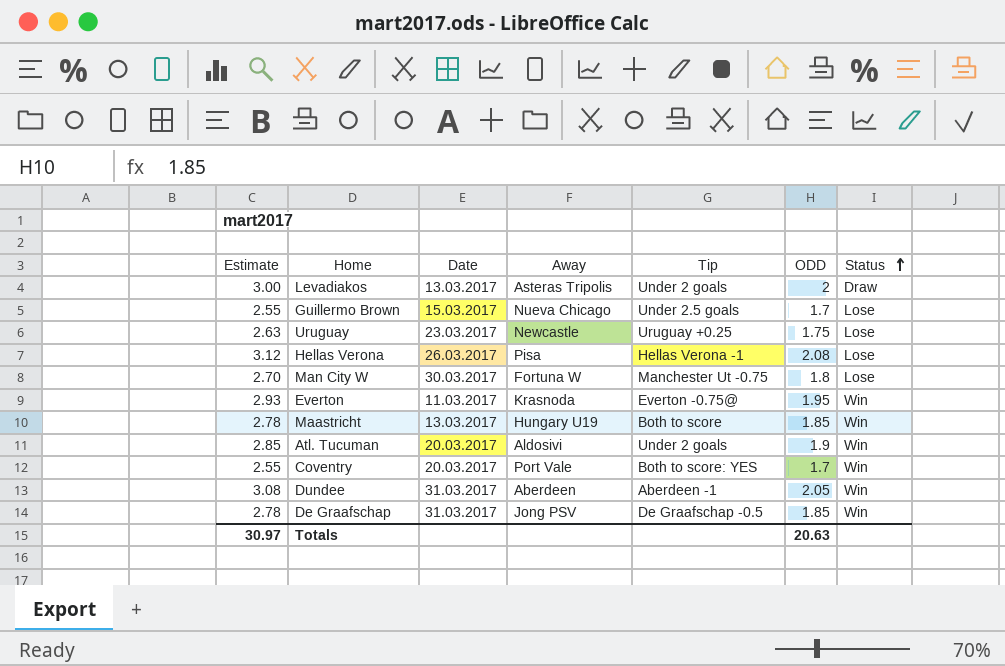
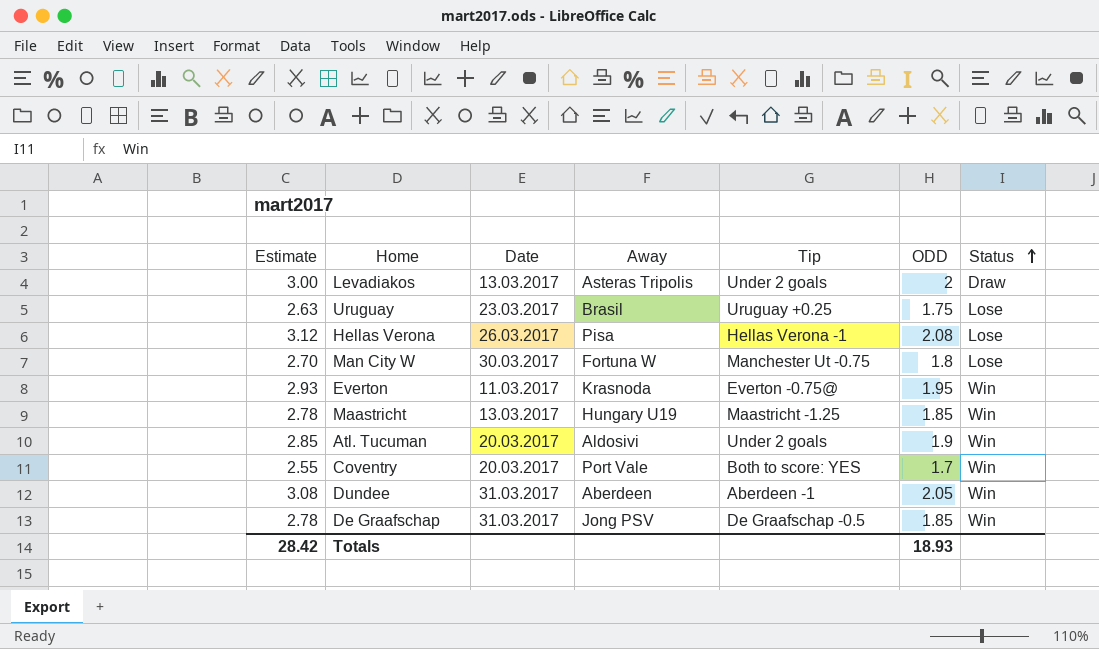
row Guillermo Brown: 2.55 | 15.03.2017 | Nueva Chicago | Under 2.5 goals | 1.7 | Lose -> none
Uruguay | Away: Newcastle -> Brasil
Maastricht | Tip: Both to score -> Maastricht -1.25
Totals | Estimate: 30.97 -> 28.42
Totals | ODD: 20.63 -> 18.93

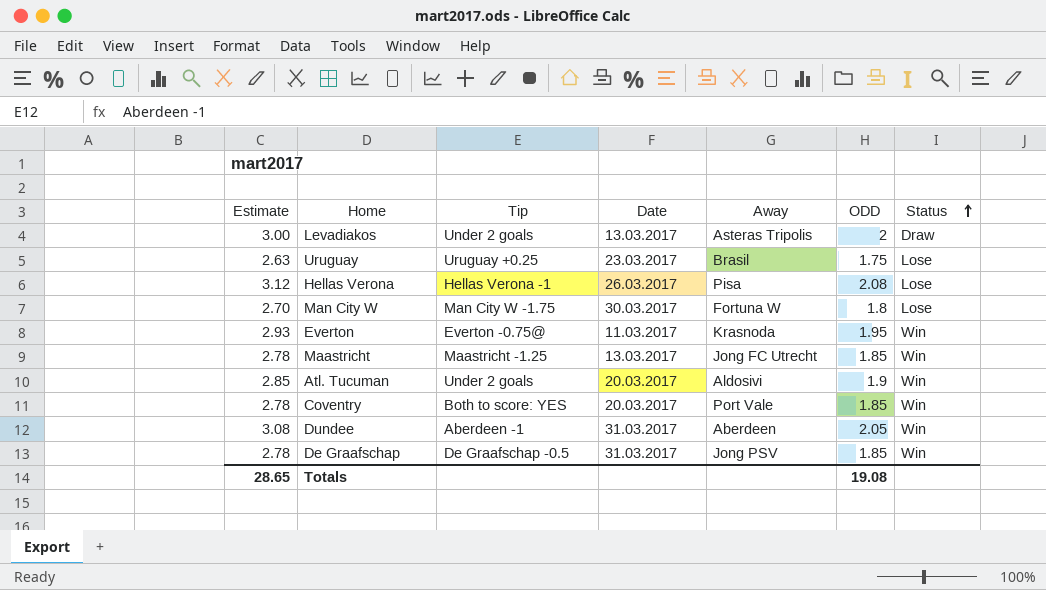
column Tip | position: 5 -> 3
Man City W | Tip: Manchester Ut -0.75 -> Man City W -1.75
Maastricht | Away: Hungary U19 -> Jong FC Utrecht
Coventry | Estimate: 2.55 -> 2.78
Coventry | ODD: 1.7 -> 1.85
Totals | Estimate: 28.42 -> 28.65
Totals | ODD: 18.93 -> 19.08

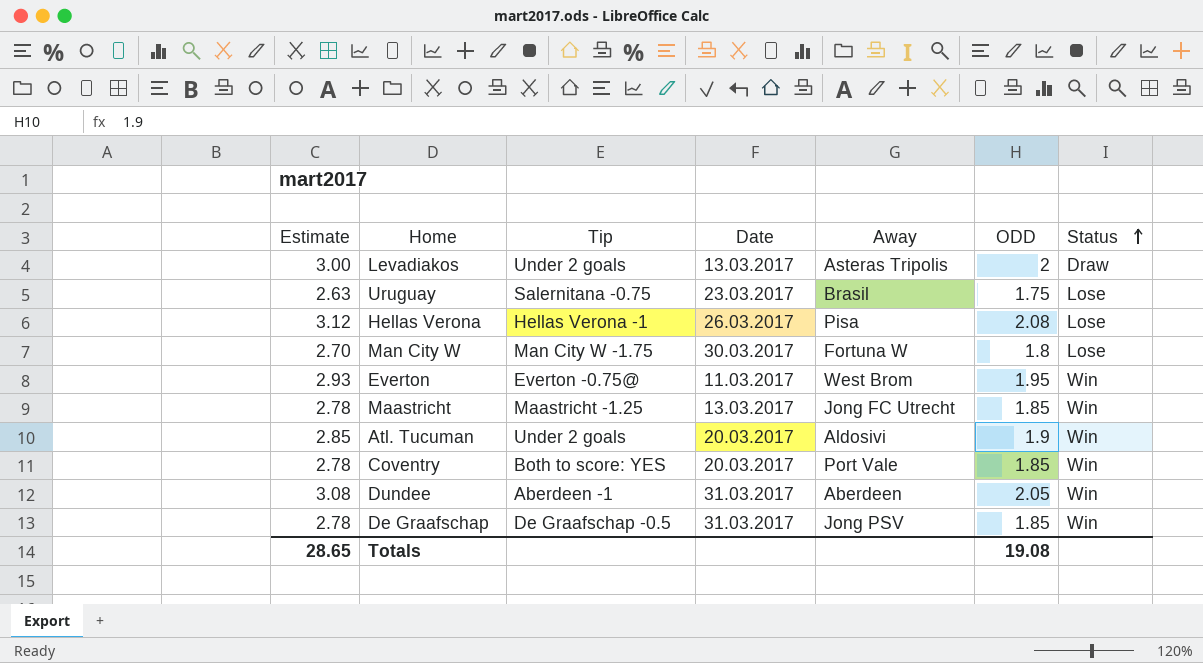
Uruguay | Tip: Uruguay +0.25 -> Salernitana -0.75
Everton | Away: Krasnoda -> West Brom

